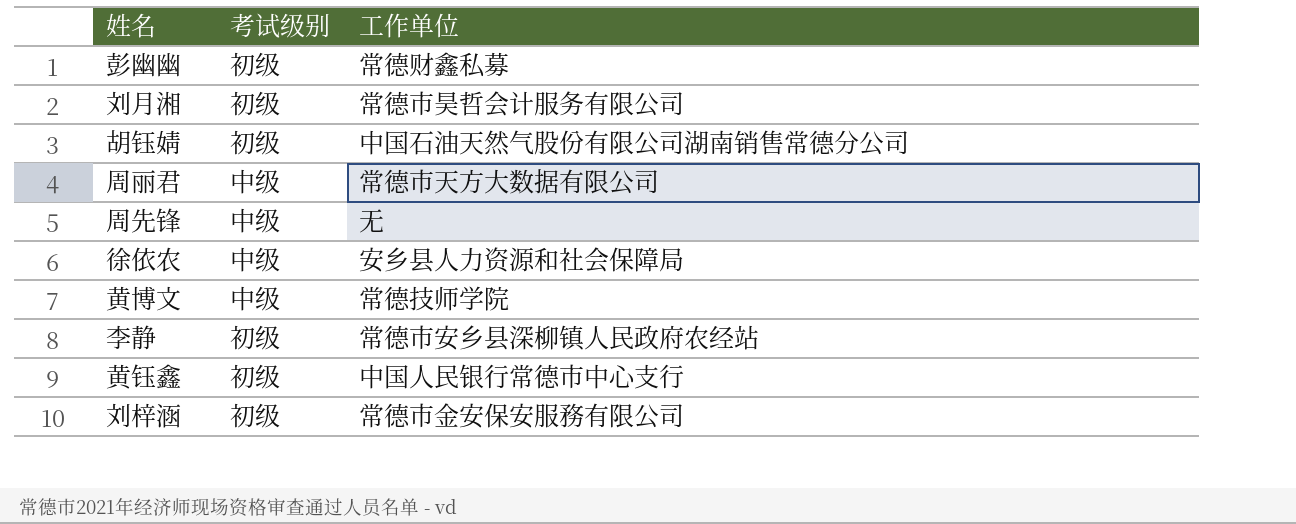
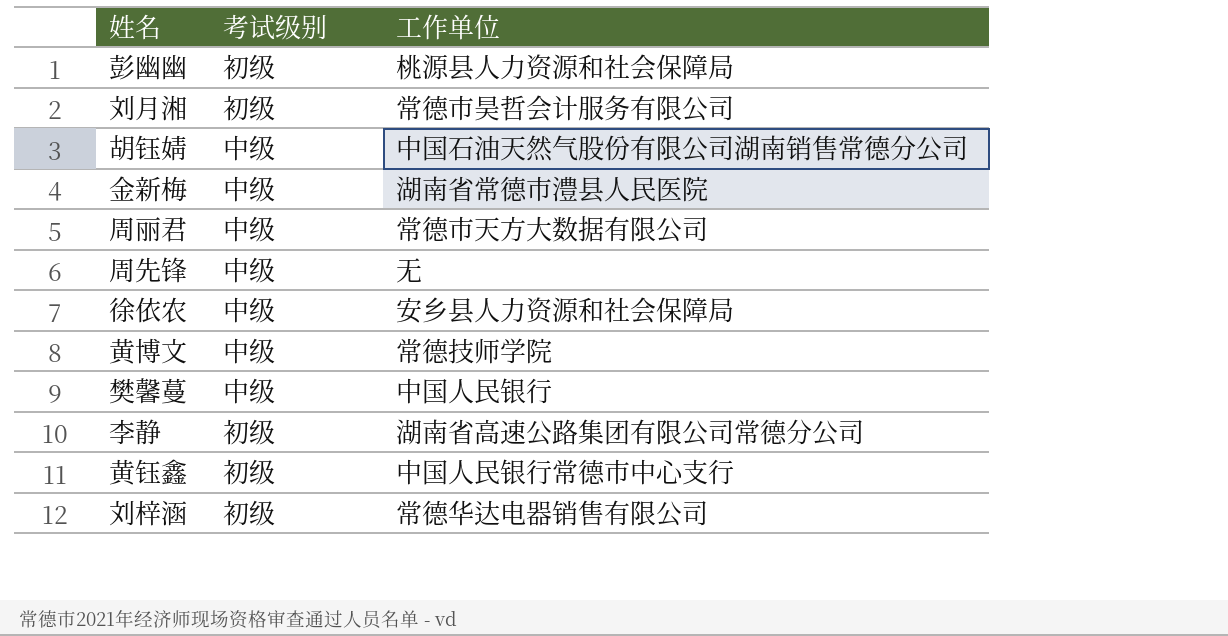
彭幽幽 | 工作单位: 常德财鑫私募 -> 桃源县人力资源和社会保障局
胡钰婧 | 考试级别: 初级 -> 中级
row 金新梅: none -> 中级 | 湖南省常德市澧县人民医院
row 樊馨蔓: none -> 中级 | 中国人民银行
李静 | 工作单位: 常德市安乡县深柳镇人民政府农经站 -> 湖南省高速公路集团有限公司常德分公司
刘梓涵 | 工作单位: 常德市金安保安服務有限公司 -> 常德华达电器销售有限公司

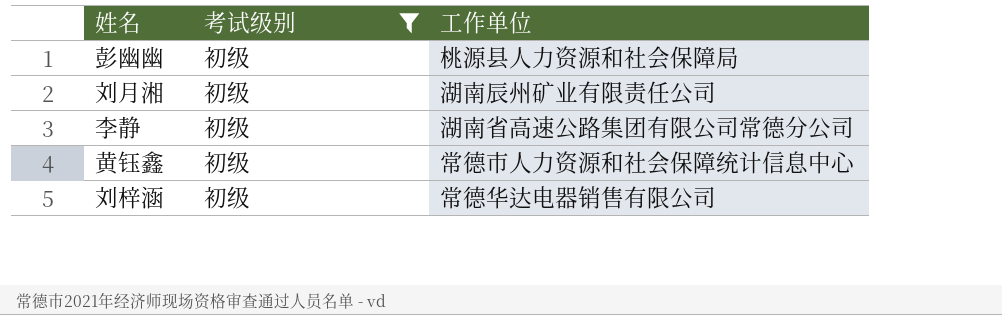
filter: none -> 考试级别 = 初级
刘月湘 | 工作单位: 常德市昊哲会计服务有限公司 -> 湖南辰州矿业有限责任公司
黄钰鑫 | 工作单位: 中国人民银行常德市中心支行 -> 常德市人力资源和社会保障统计信息中心

